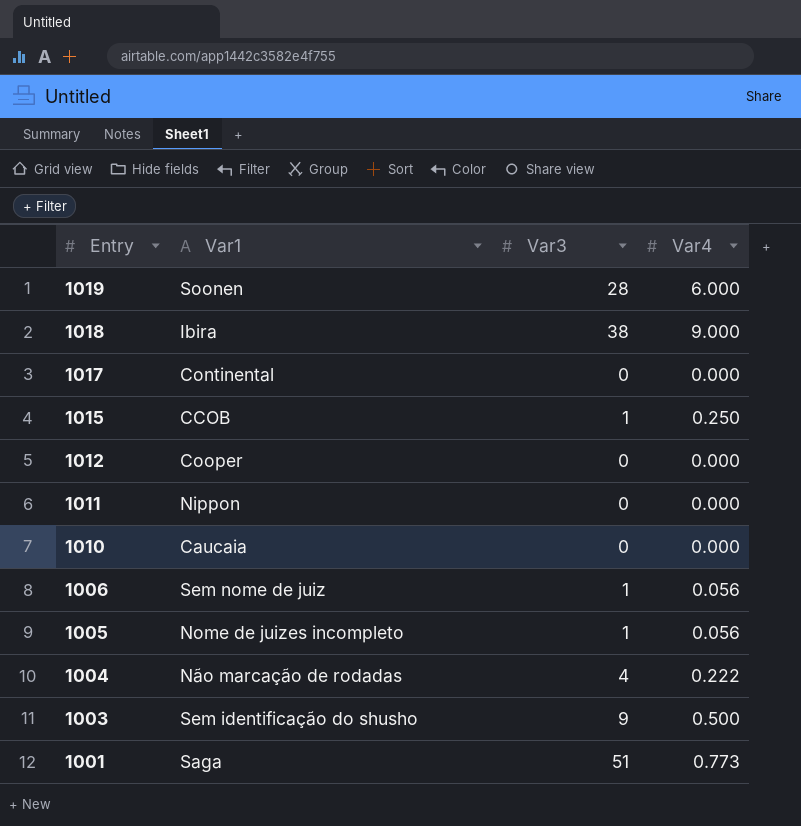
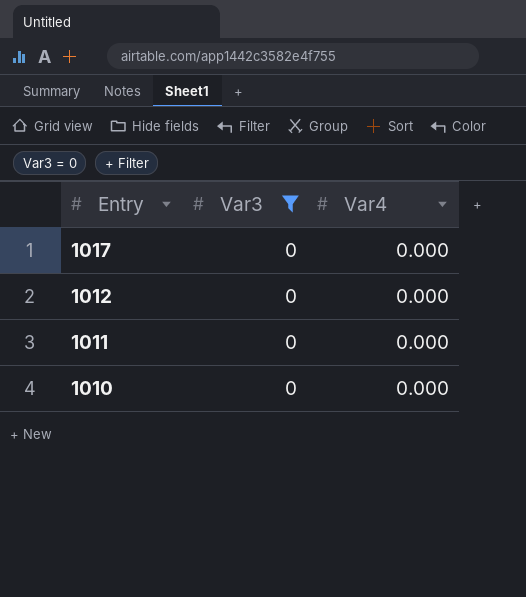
filter: none -> Var3 = 0
column Var1 | position: 2 -> none

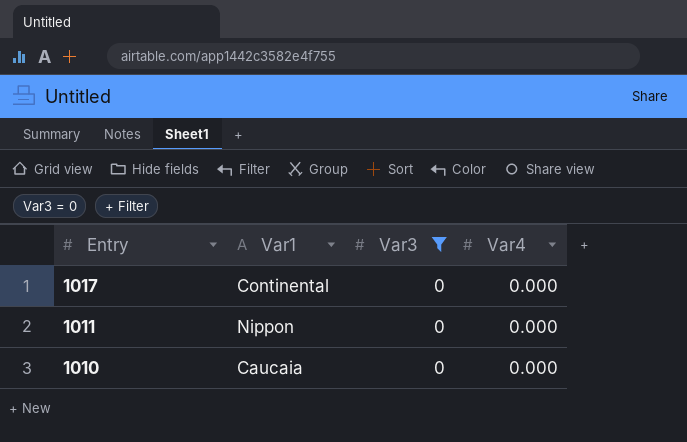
column Var1 | position: none -> 2
row 1012: 0 | 0.000 -> none

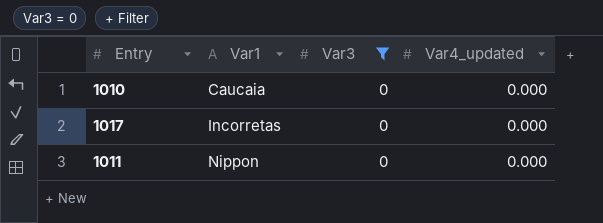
row order: Entry descending -> Var1 ascending
column name: Var4 -> Var4_updated
1017 | Var1: Continental -> Incorretas

